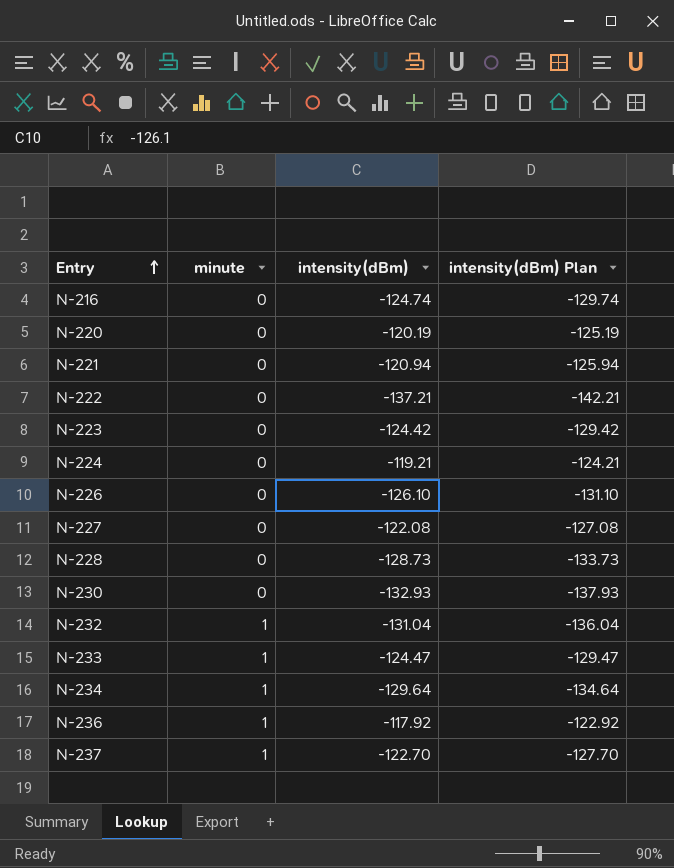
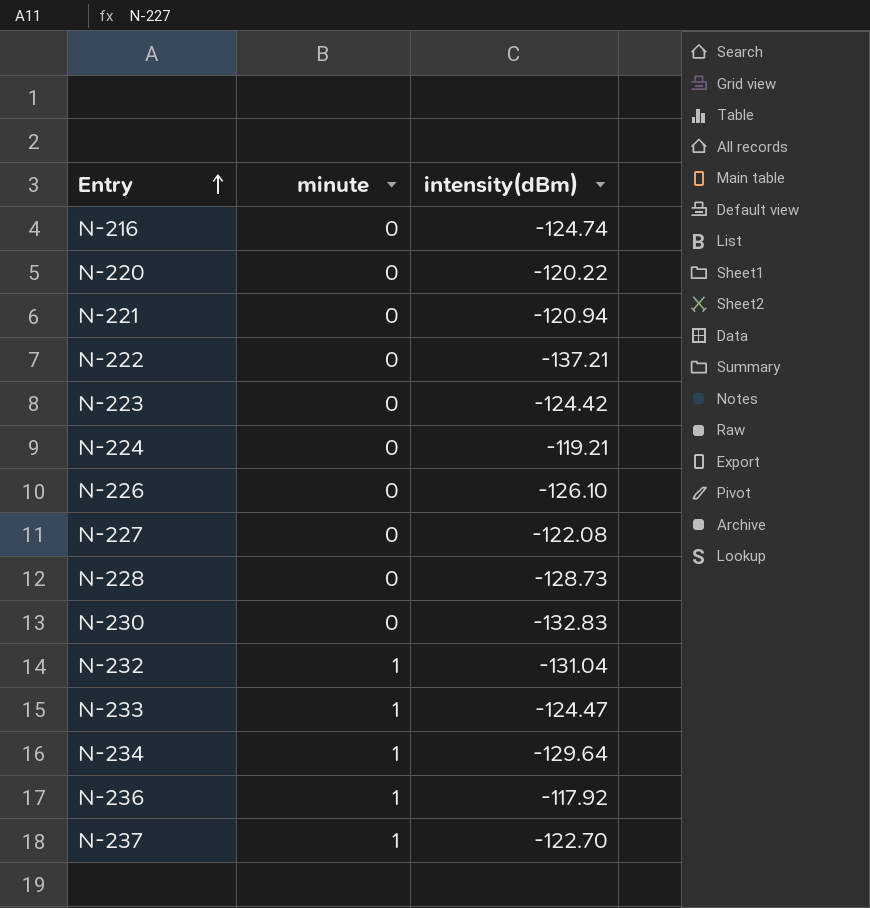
column intensity(dBm) Plan | formula: [intensity(dBm)] - 5 -> none
N-220 | intensity(dBm): -120.19 -> -120.22
N-230 | intensity(dBm): -132.93 -> -132.83

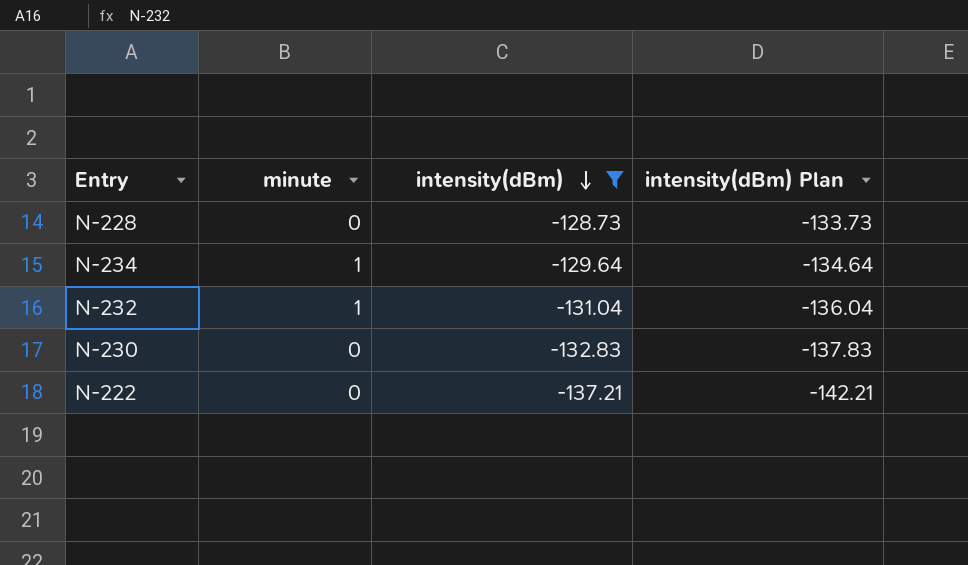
filter: none -> intensity(dBm) <= -128.73
row order: Entry ascending -> intensity(dBm) descending
column intensity(dBm) Plan | formula: none -> [intensity(dBm)] - 5

